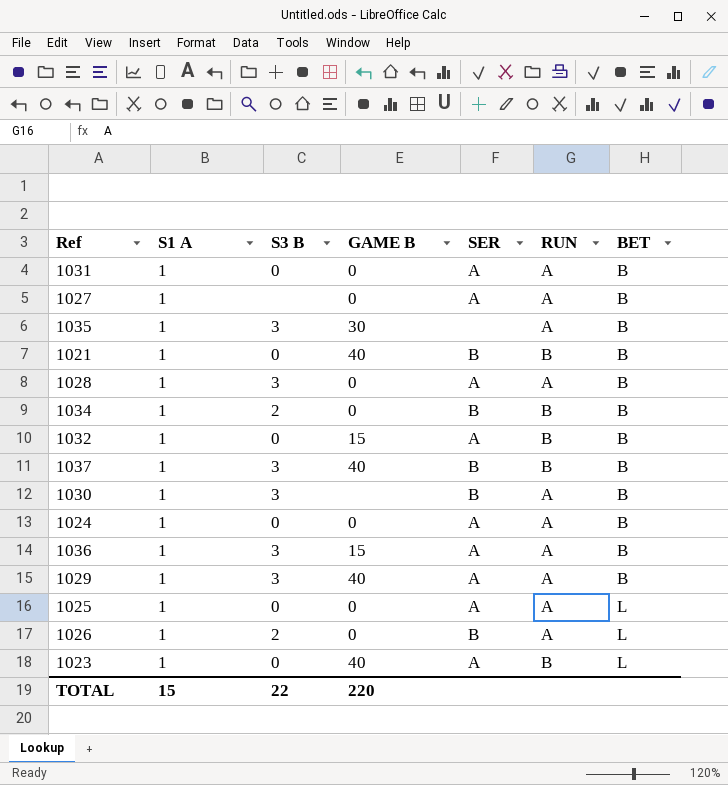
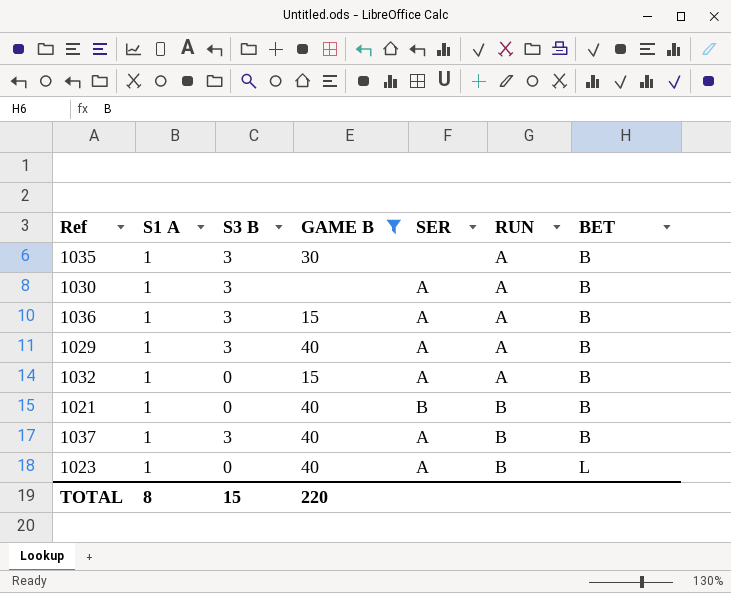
filter: none -> GAME B != 0
row order: BET ascending -> RUN ascending
1030 | SER: B -> A
1032 | RUN: B -> A
1037 | SER: B -> A
TOTAL | S1 A: 15 -> 8
TOTAL | S3 B: 22 -> 15

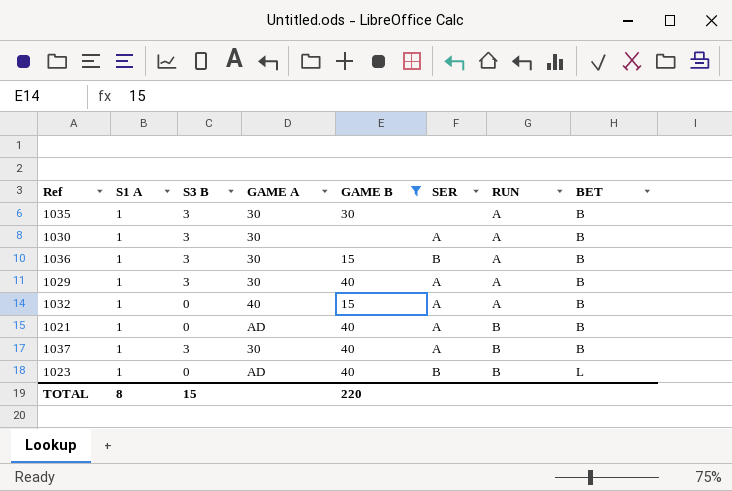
column GAME A | position: none -> 4
1036 | SER: A -> B
1021 | SER: B -> A
1023 | SER: A -> B

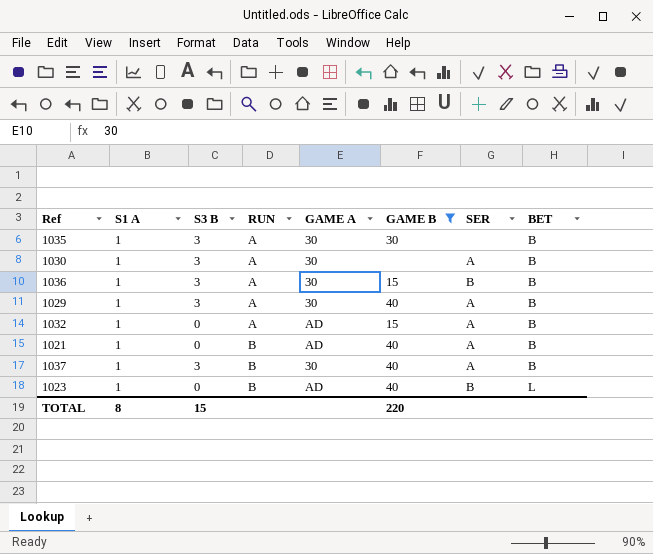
column RUN | position: 7 -> 4
1032 | GAME A: 40 -> AD

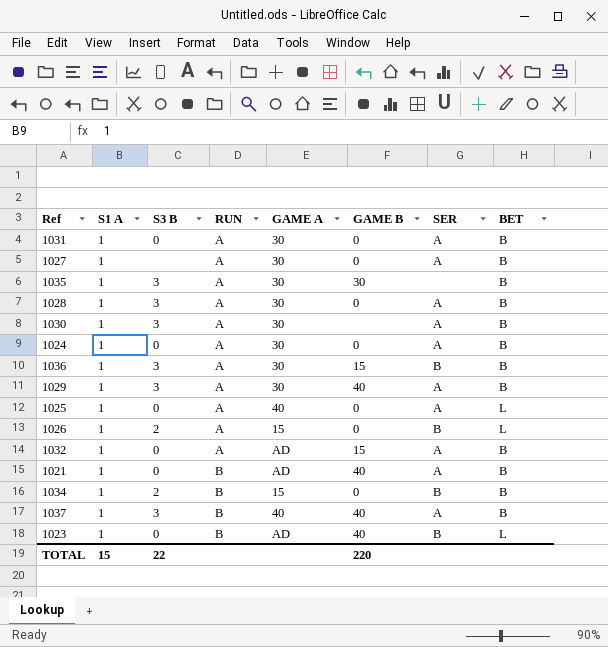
filter: GAME B != 0 -> none
1037 | GAME A: 30 -> 40
TOTAL | S1 A: 8 -> 15
TOTAL | S3 B: 15 -> 22

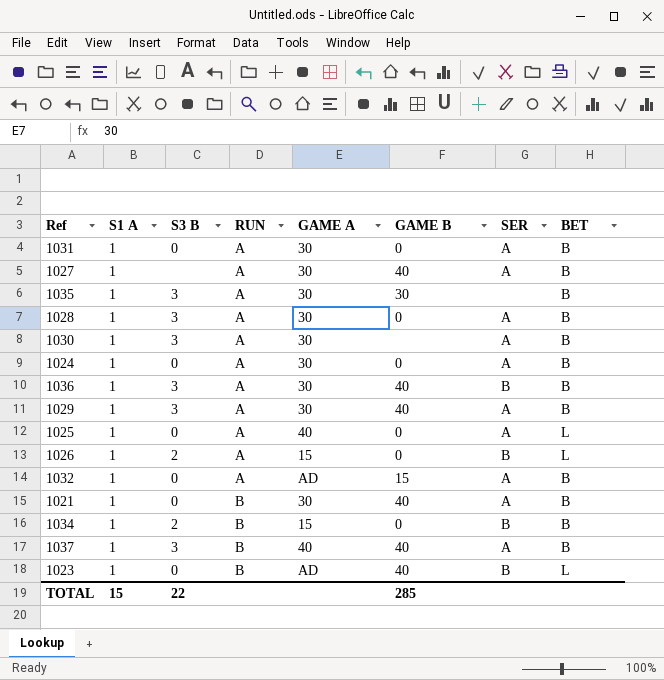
1027 | GAME B: 0 -> 40
1036 | GAME B: 15 -> 40
1021 | GAME A: AD -> 30
TOTAL | GAME B: 220 -> 285

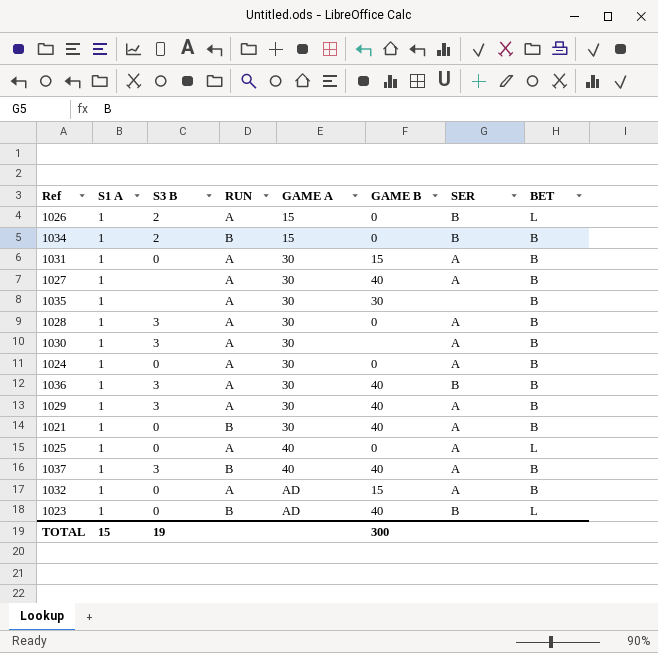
row order: RUN ascending -> GAME A ascending
1031 | GAME B: 0 -> 15
1035 | S3 B: 3 -> none
TOTAL | S3 B: 22 -> 19
TOTAL | GAME B: 285 -> 300

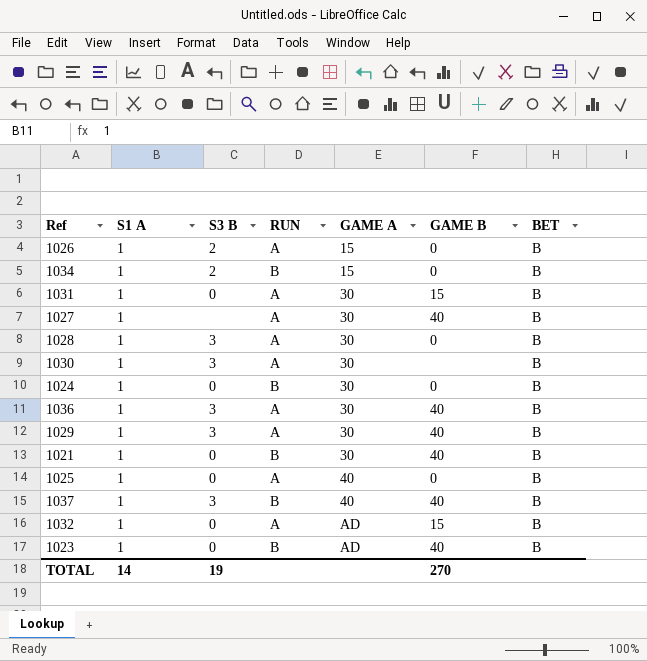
column SER | position: 7 -> none
row 1035: 1 | none | A | 30 | 30 | none | B -> none
1026 | BET: L -> B
1024 | RUN: A -> B
1025 | BET: L -> B
1023 | BET: L -> B
TOTAL | S1 A: 15 -> 14
TOTAL | GAME B: 300 -> 270

